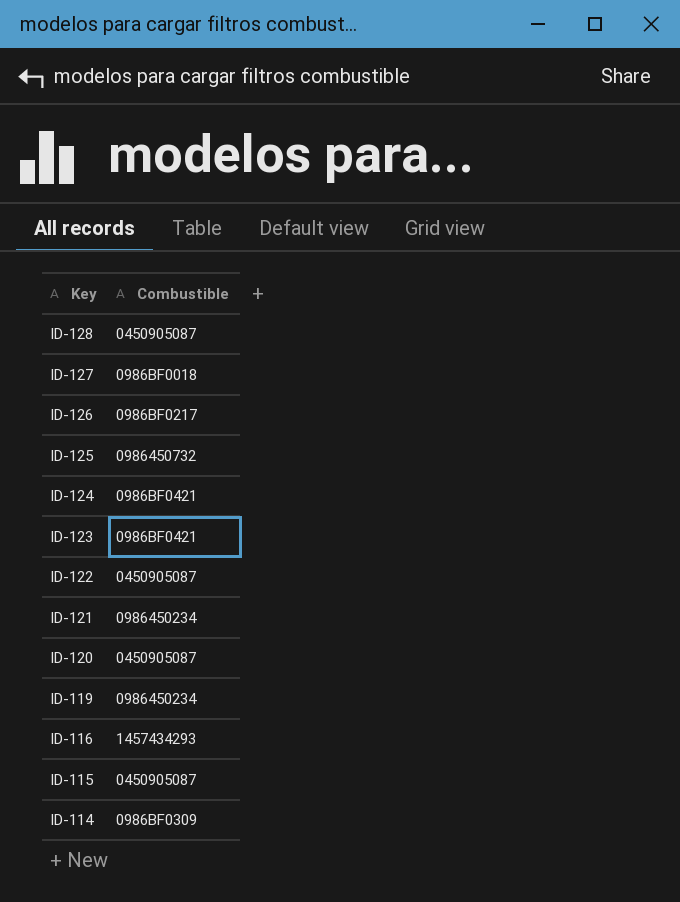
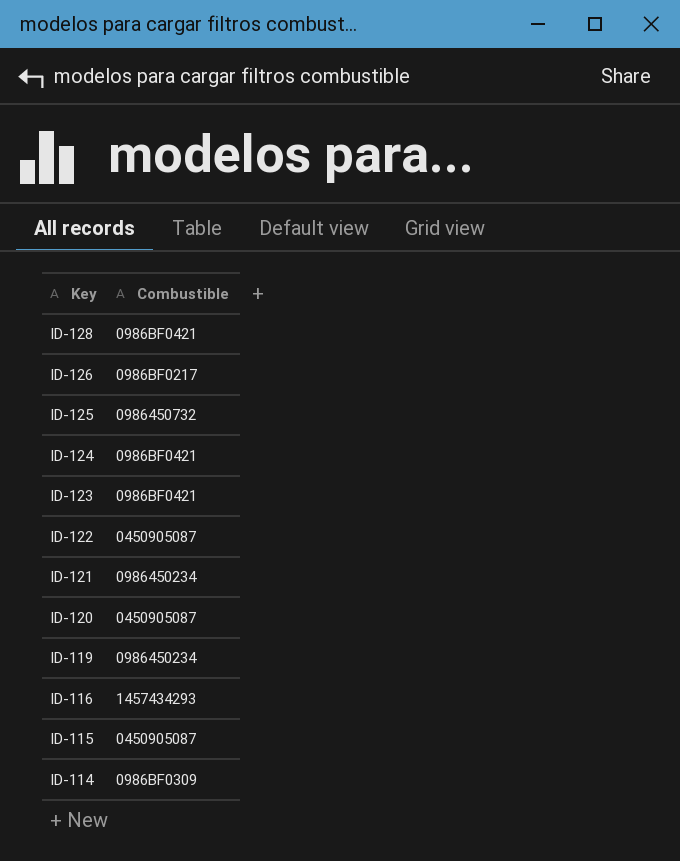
row ID-127: 0986BF0018 -> none
ID-128 | Combustible: 0450905087 -> 0986BF0421

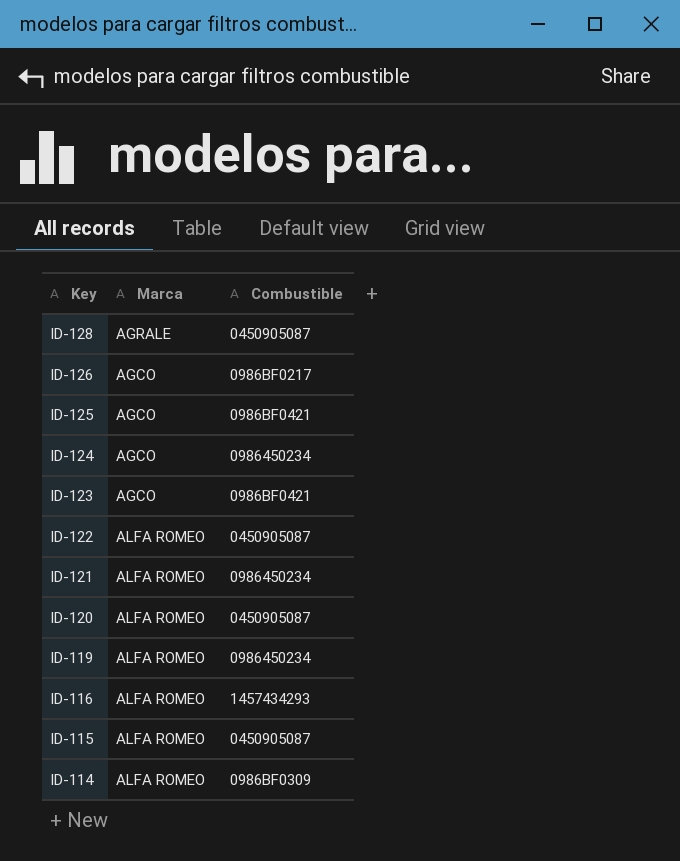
column Marca | position: none -> 2
ID-128 | Combustible: 0986BF0421 -> 0450905087
ID-125 | Combustible: 0986450732 -> 0986BF0421
ID-124 | Combustible: 0986BF0421 -> 0986450234

